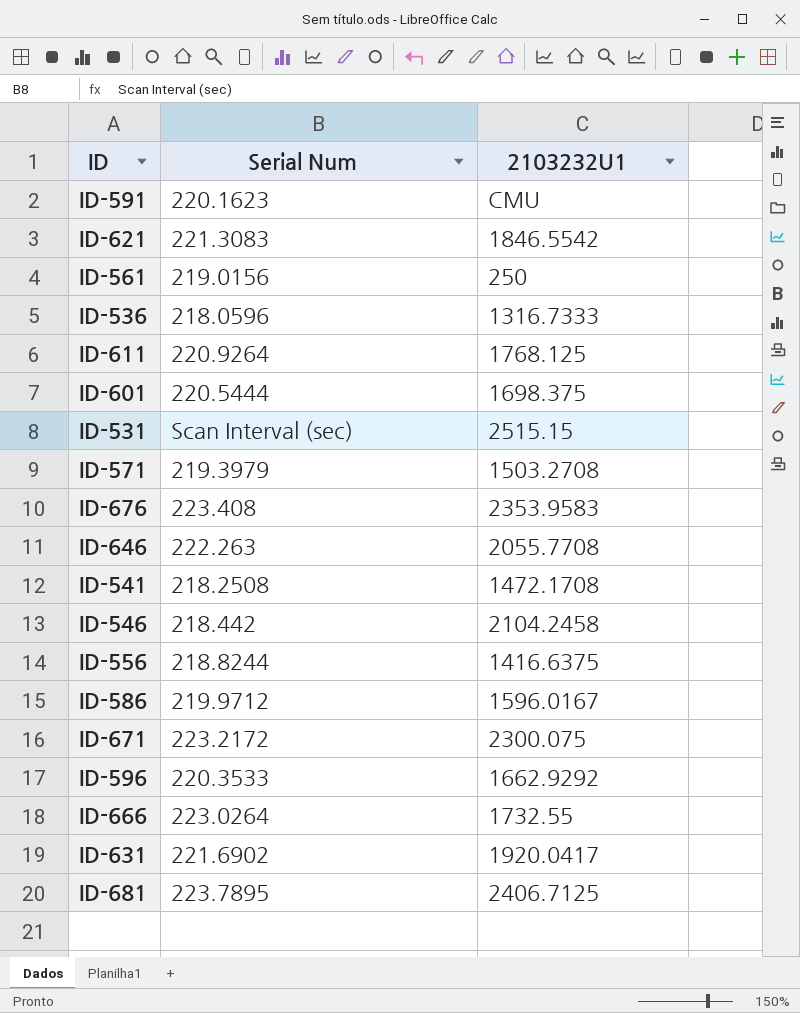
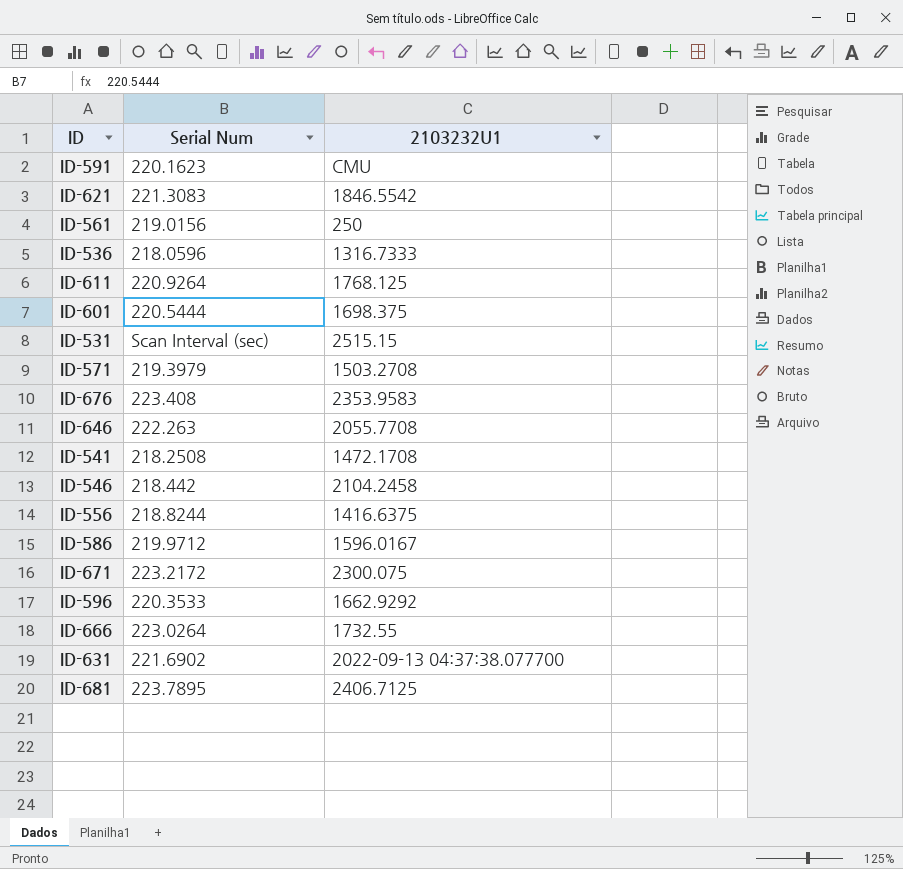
ID-631 | 2103232U1: 1920.0417 -> 2022-09-13 04:37:38.077700

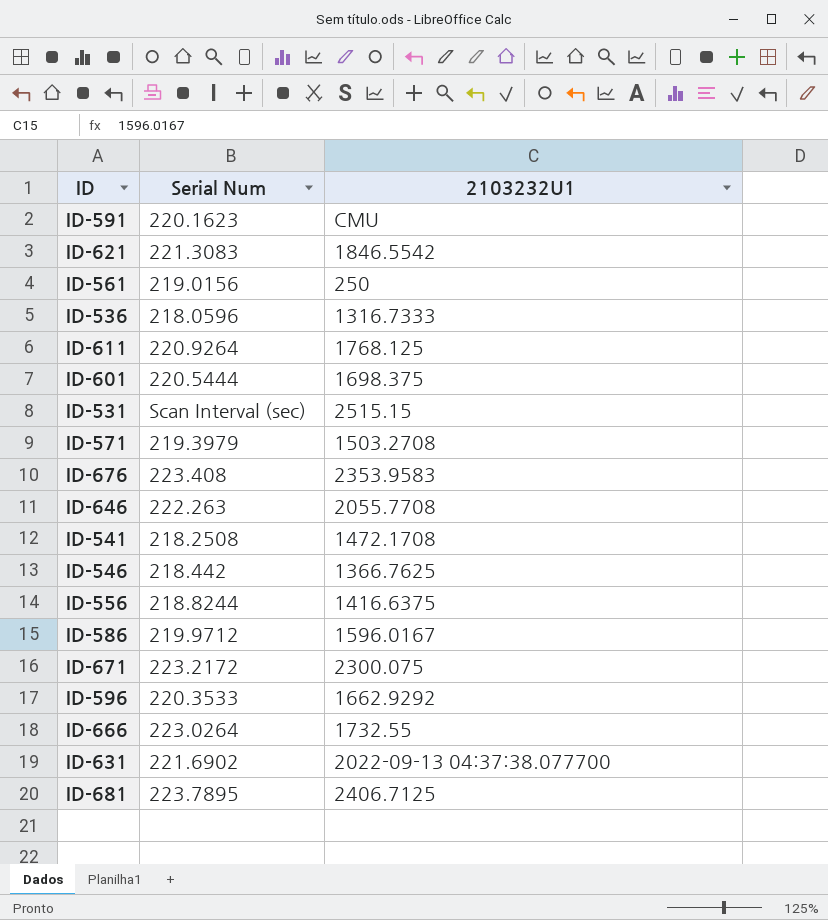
ID-546 | 2103232U1: 2104.2458 -> 1366.7625

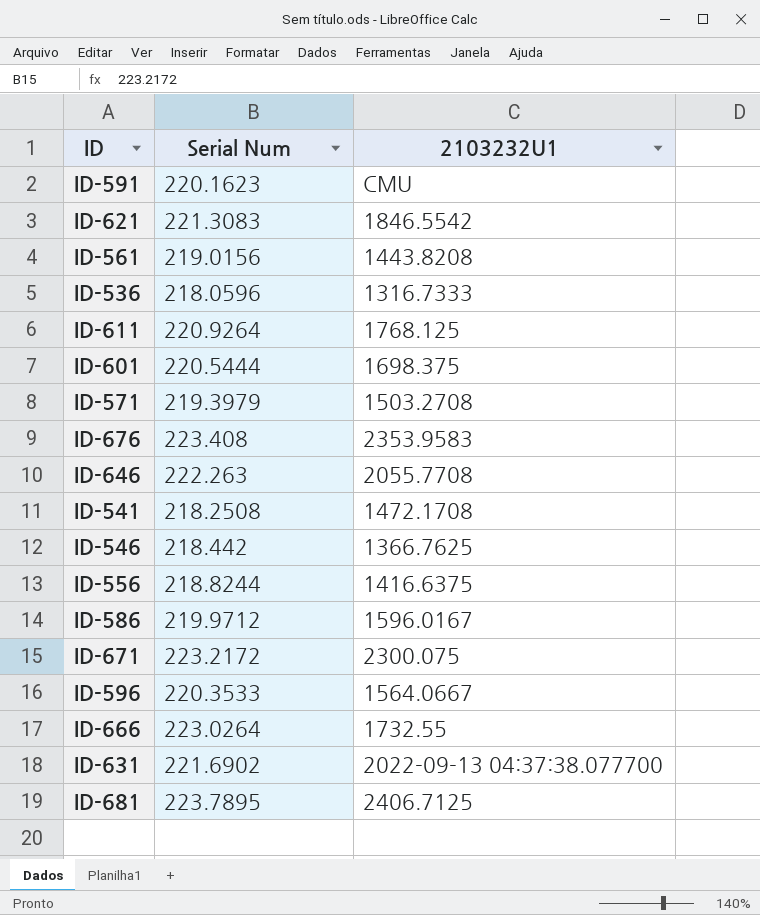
row ID-531: Scan Interval (sec) | 2515.15 -> none
ID-561 | 2103232U1: 250 -> 1443.8208
ID-596 | 2103232U1: 1662.9292 -> 1564.0667

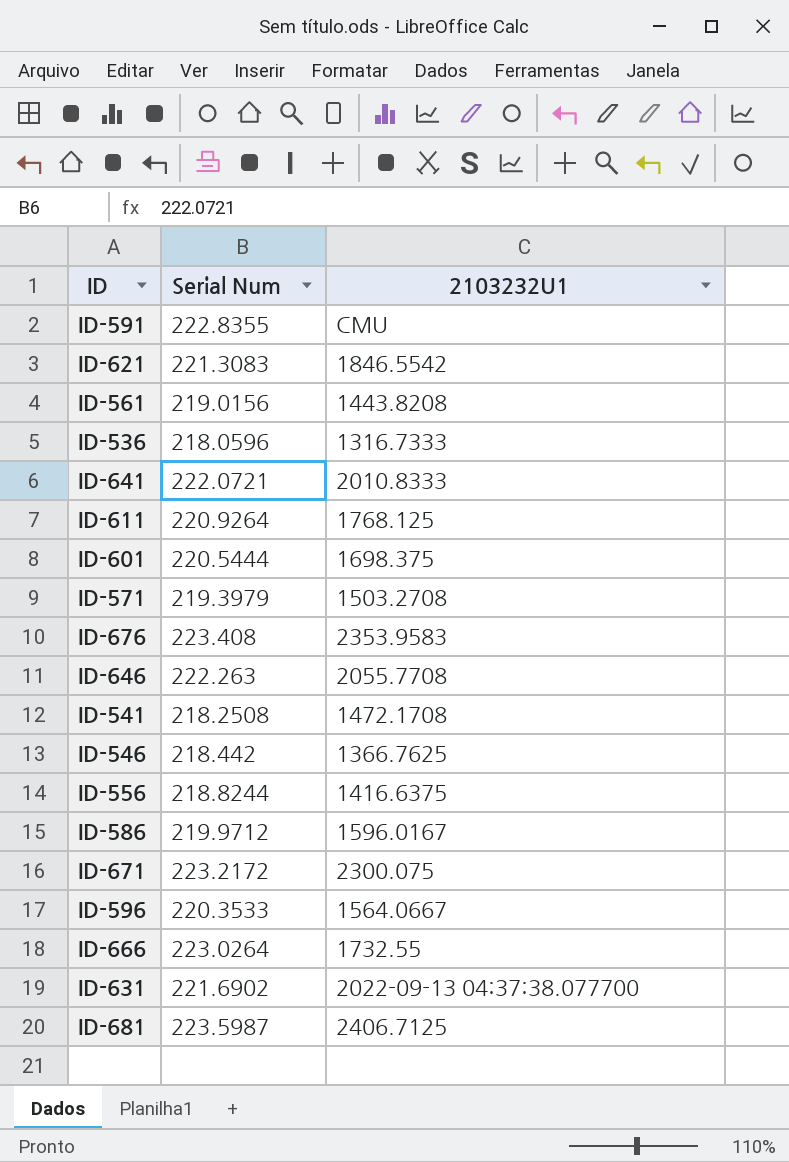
ID-591 | Serial Num: 220.1623 -> 222.8355
row ID-641: none -> 222.0721 | 2010.8333
ID-681 | Serial Num: 223.7895 -> 223.5987

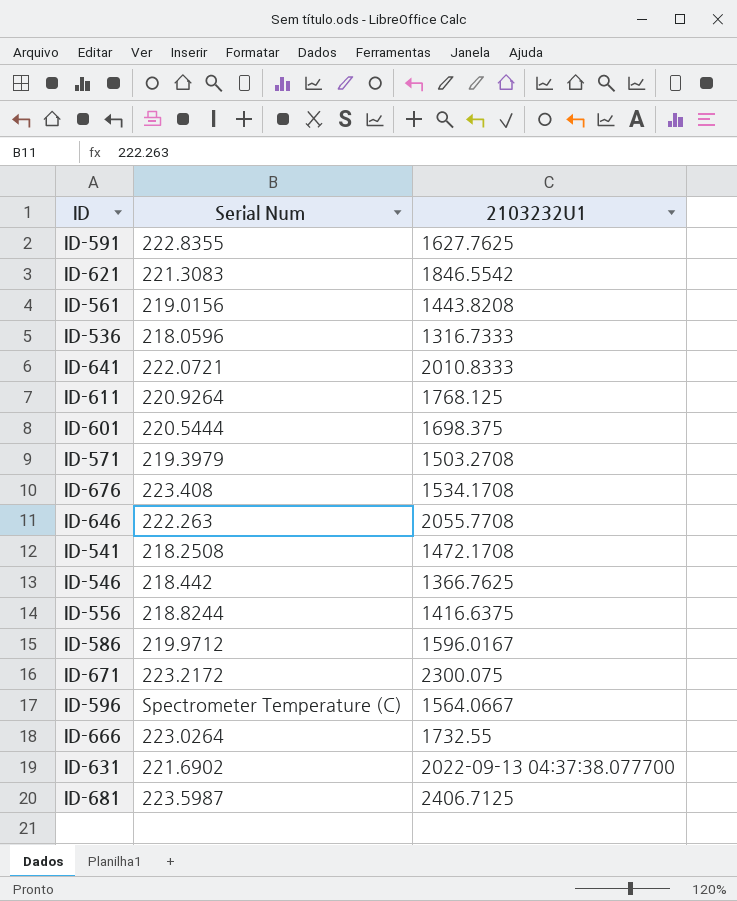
ID-591 | 2103232U1: CMU -> 1627.7625
ID-676 | 2103232U1: 2353.9583 -> 1534.1708
ID-596 | Serial Num: 220.3533 -> Spectrometer Temperature (C)

